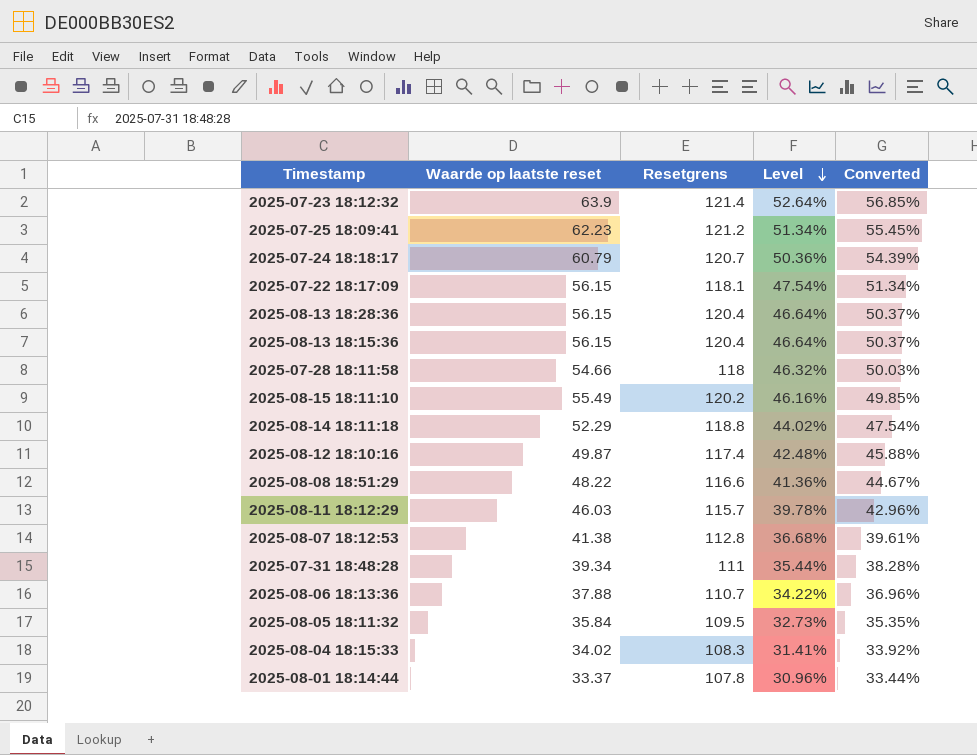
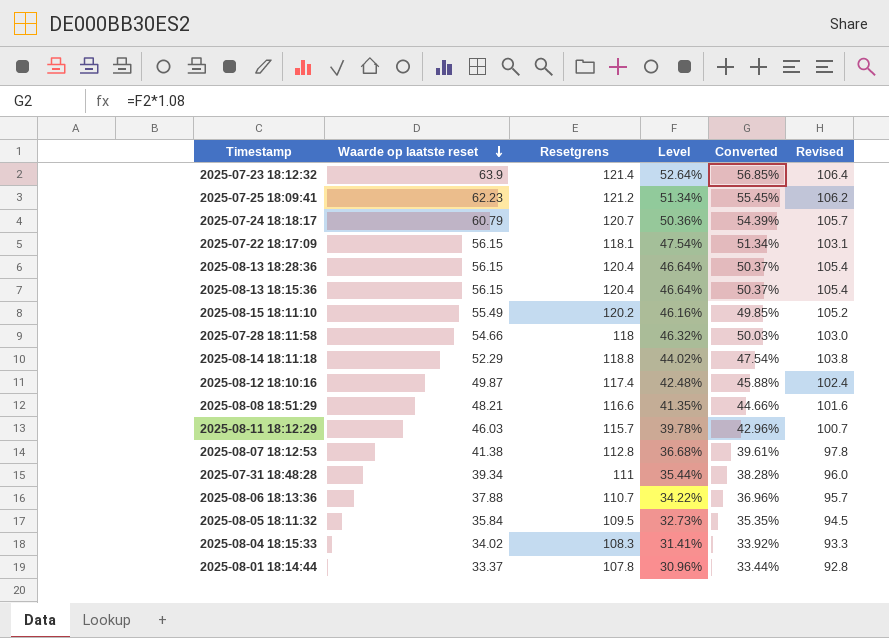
row order: Level descending -> Waarde op laatste reset descending
column Revised | formula: none -> [Resetgrens] - 15
2025-08-08 18:51:29 | Waarde op laatste reset: 48.22 -> 48.21
2025-08-08 18:51:29 | Level: 41.36% -> 41.35%
2025-08-08 18:51:29 | Converted: 44.67% -> 44.66%

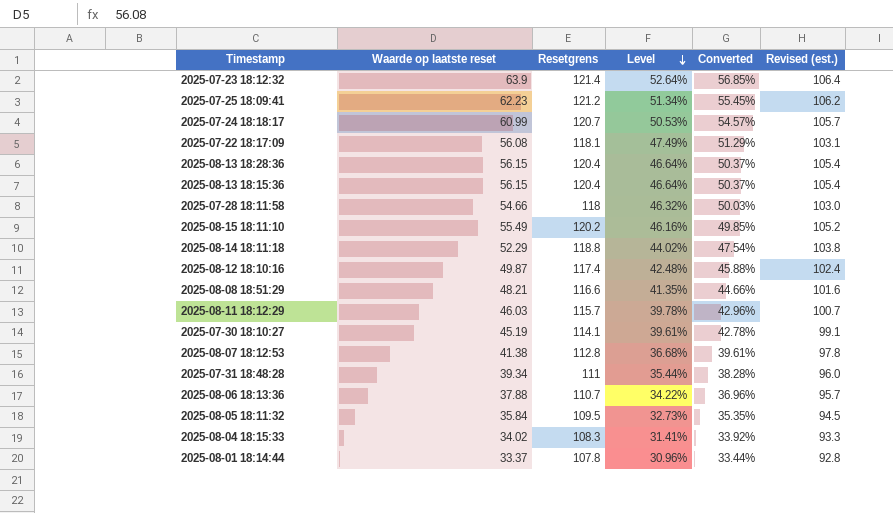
row order: Waarde op laatste reset descending -> Level descending
column name: Revised -> Revised (est.)
2025-07-24 18:18:17 | Waarde op laatste reset: 60.79 -> 60.99
2025-07-24 18:18:17 | Level: 50.36% -> 50.53%
2025-07-24 18:18:17 | Converted: 54.39% -> 54.57%
2025-07-22 18:17:09 | Waarde op laatste reset: 56.15 -> 56.08
2025-07-22 18:17:09 | Level: 47.54% -> 47.49%
2025-07-22 18:17:09 | Converted: 51.34% -> 51.29%
row 2025-07-30 18:10:27: none -> 45.19 | 114.1 | 39.61% | 42.78% | 99.1

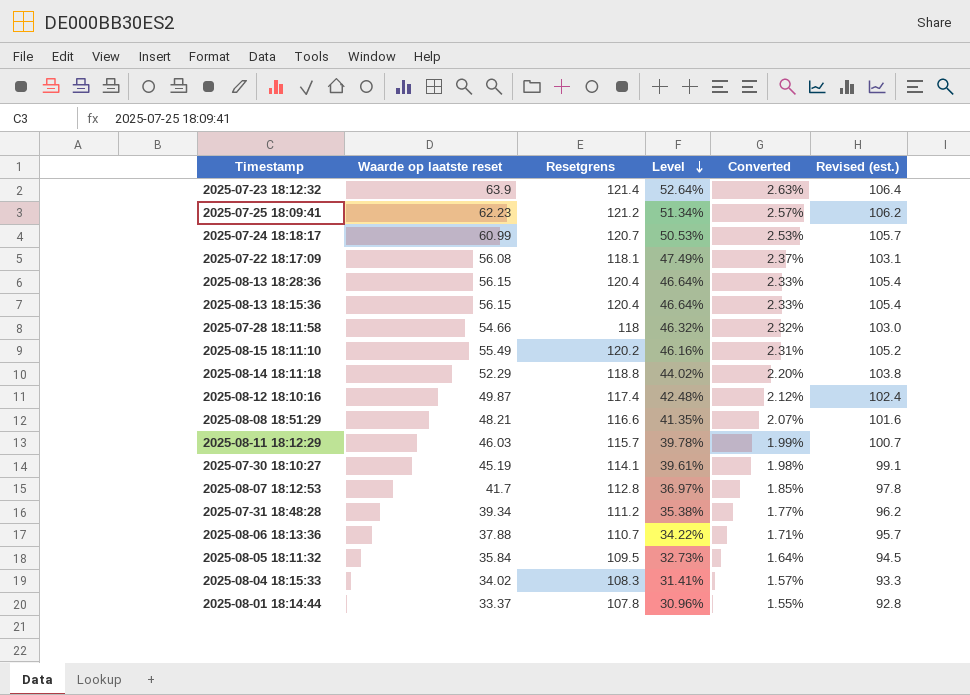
column Converted | formula: [Level] * 1.08 -> [Level] * 0.05
2025-08-07 18:12:53 | Waarde op laatste reset: 41.38 -> 41.7
2025-08-07 18:12:53 | Level: 36.68% -> 36.97%
2025-07-31 18:48:28 | Resetgrens: 111 -> 111.2
2025-07-31 18:48:28 | Level: 35.44% -> 35.38%
2025-07-31 18:48:28 | Revised (est.): 96.0 -> 96.2

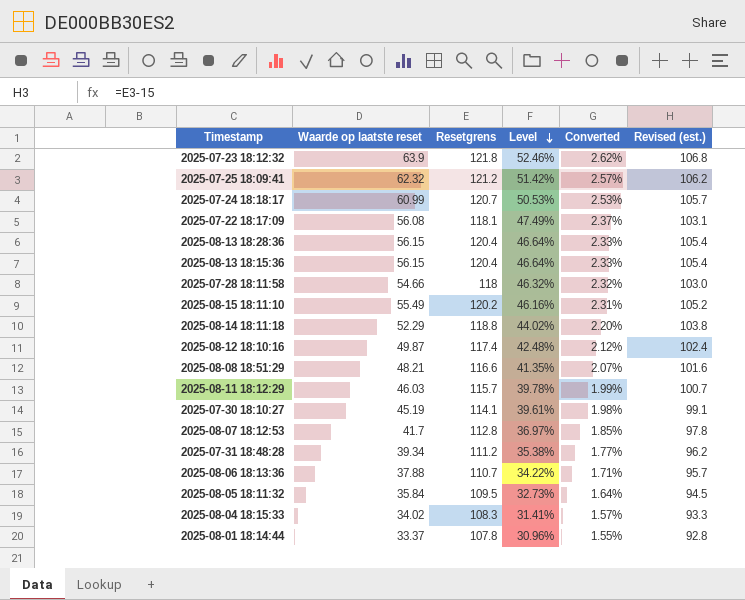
2025-07-23 18:12:32 | Resetgrens: 121.4 -> 121.8
2025-07-23 18:12:32 | Level: 52.64% -> 52.46%
2025-07-23 18:12:32 | Converted: 2.63% -> 2.62%
2025-07-23 18:12:32 | Revised (est.): 106.4 -> 106.8
2025-07-25 18:09:41 | Waarde op laatste reset: 62.23 -> 62.32
2025-07-25 18:09:41 | Level: 51.34% -> 51.42%

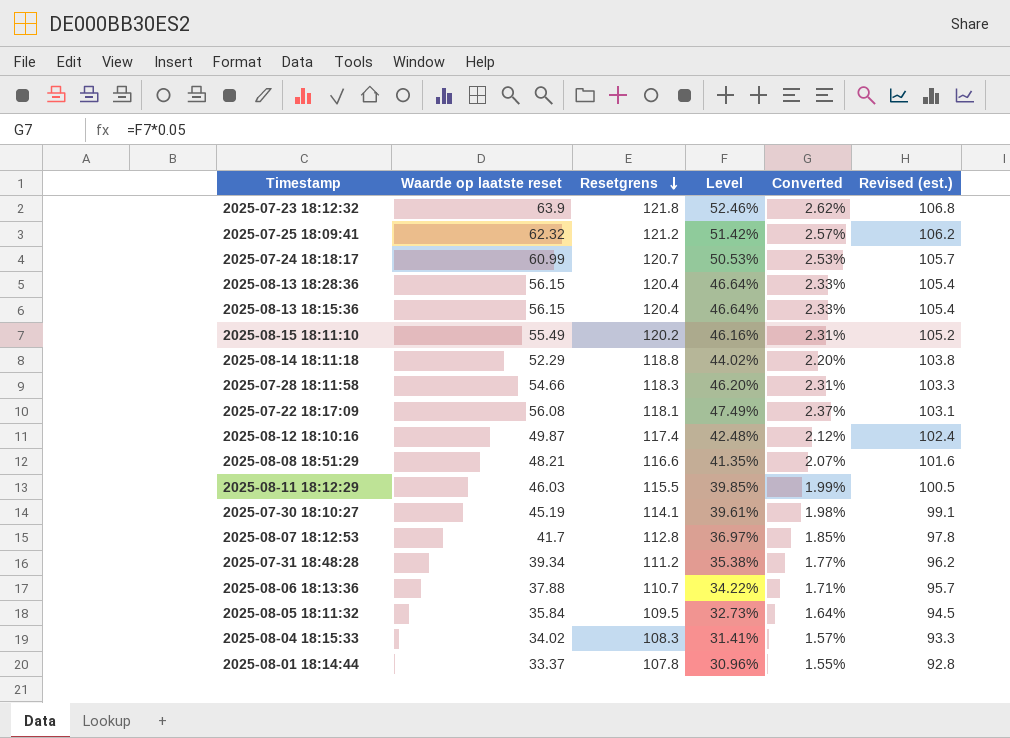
row order: Level descending -> Resetgrens descending
2025-07-28 18:11:58 | Resetgrens: 118 -> 118.3
2025-07-28 18:11:58 | Level: 46.32% -> 46.20%
2025-07-28 18:11:58 | Converted: 2.32% -> 2.31%
2025-07-28 18:11:58 | Revised (est.): 103.0 -> 103.3
2025-08-11 18:12:29 | Resetgrens: 115.7 -> 115.5
2025-08-11 18:12:29 | Level: 39.78% -> 39.85%
2025-08-11 18:12:29 | Revised (est.): 100.7 -> 100.5

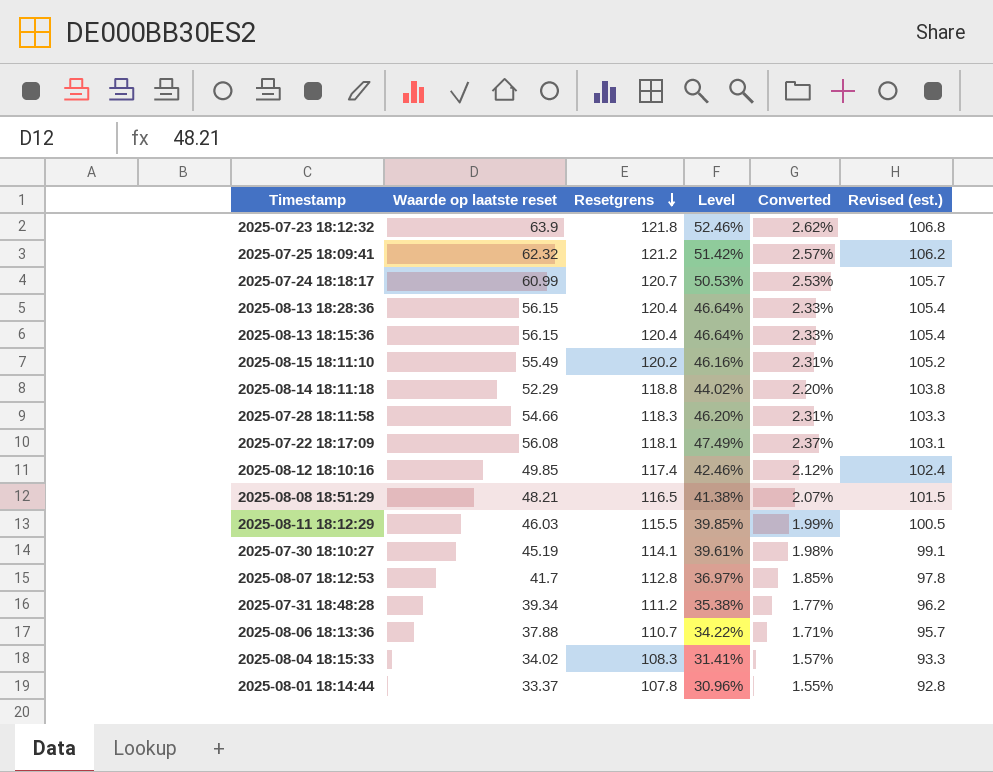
row 2025-08-05 18:11:32: 35.84 | 109.5 | 32.73% | 1.64% | 94.5 -> none
2025-08-12 18:10:16 | Waarde op laatste reset: 49.87 -> 49.85
2025-08-12 18:10:16 | Level: 42.48% -> 42.46%
2025-08-08 18:51:29 | Resetgrens: 116.6 -> 116.5
2025-08-08 18:51:29 | Level: 41.35% -> 41.38%
2025-08-08 18:51:29 | Revised (est.): 101.6 -> 101.5

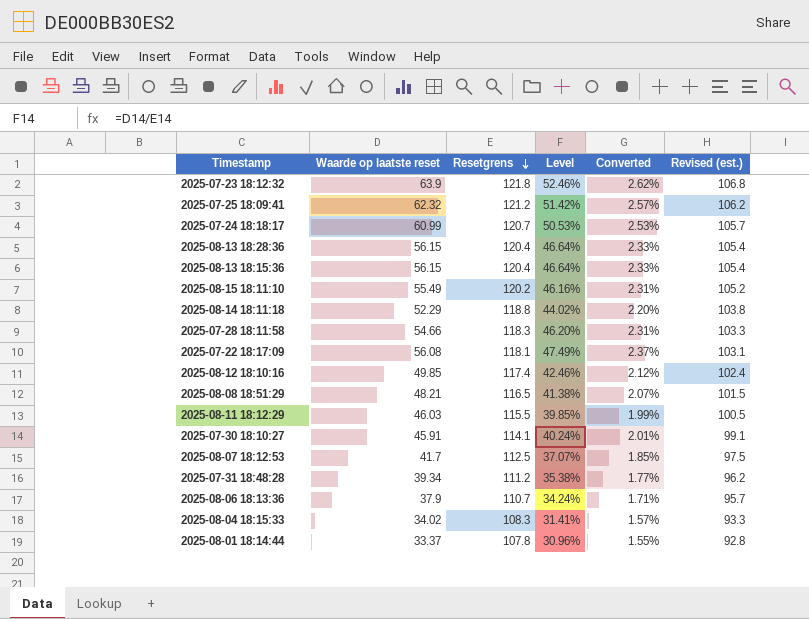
2025-07-30 18:10:27 | Waarde op laatste reset: 45.19 -> 45.91
2025-07-30 18:10:27 | Level: 39.61% -> 40.24%
2025-07-30 18:10:27 | Converted: 1.98% -> 2.01%
2025-08-07 18:12:53 | Resetgrens: 112.8 -> 112.5
2025-08-07 18:12:53 | Level: 36.97% -> 37.07%
2025-08-07 18:12:53 | Revised (est.): 97.8 -> 97.5
2025-08-06 18:13:36 | Waarde op laatste reset: 37.88 -> 37.9
2025-08-06 18:13:36 | Level: 34.22% -> 34.24%

